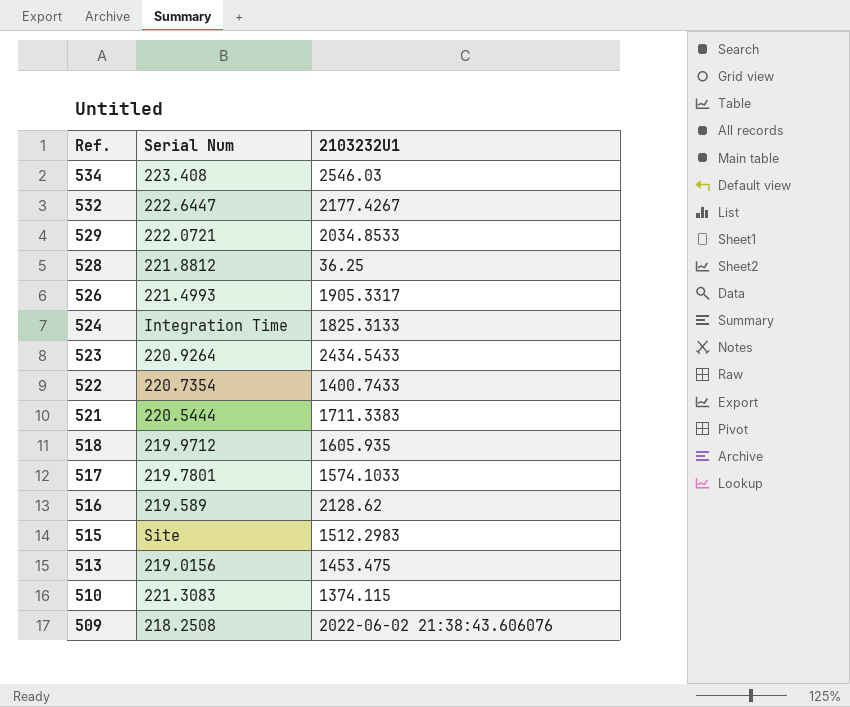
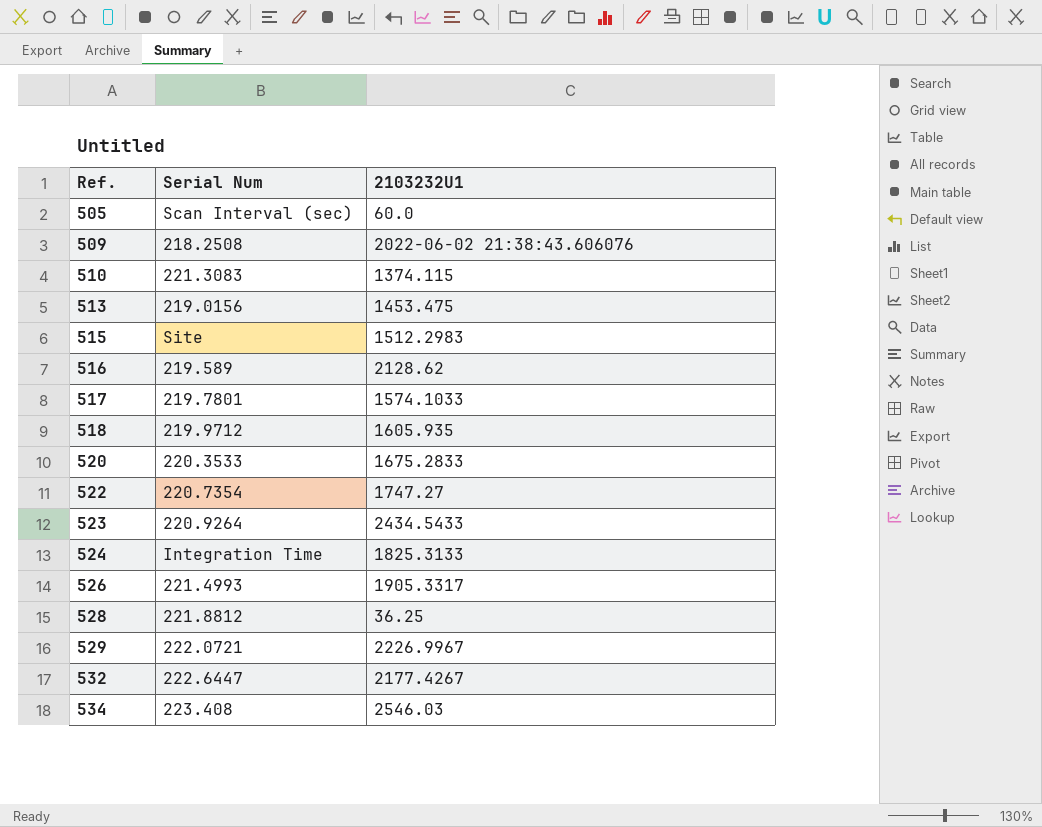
row order: Ref. descending -> Ref. ascending
row 521: 220.5444 | 1711.3383 -> none
row 505: none -> Scan Interval (sec) | 60.0
row 520: none -> 220.3533 | 1675.2833
522 | 2103232U1: 1400.7433 -> 1747.27
529 | 2103232U1: 2034.8533 -> 2226.9967

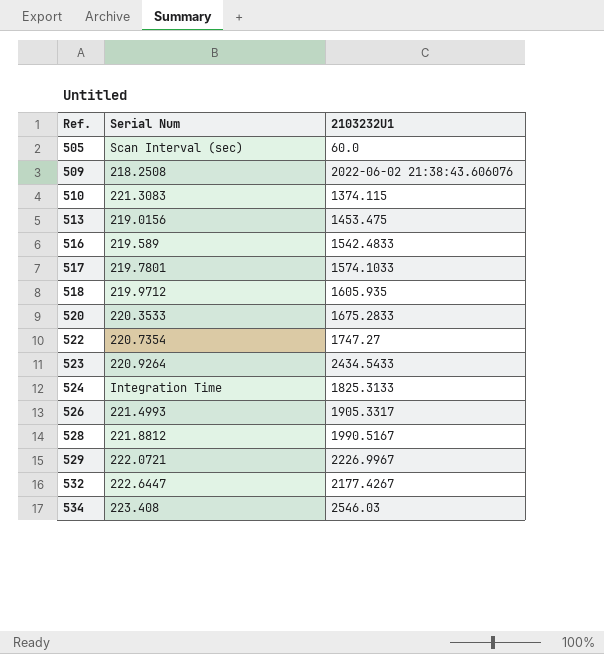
row 515: Site | 1512.2983 -> none
516 | 2103232U1: 2128.62 -> 1542.4833
528 | 2103232U1: 36.25 -> 1990.5167

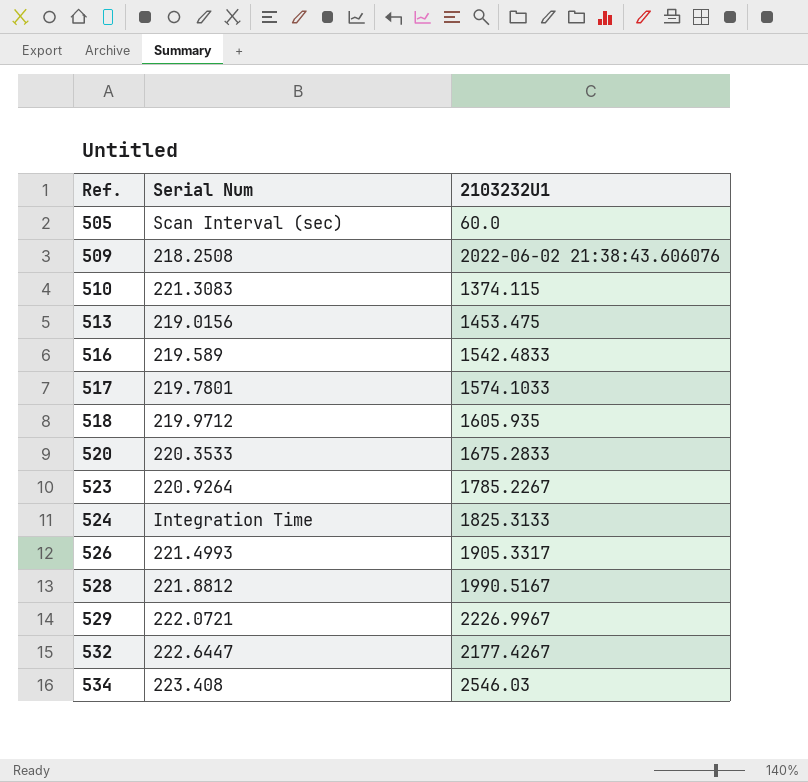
row 522: 220.7354 | 1747.27 -> none
523 | 2103232U1: 2434.5433 -> 1785.2267

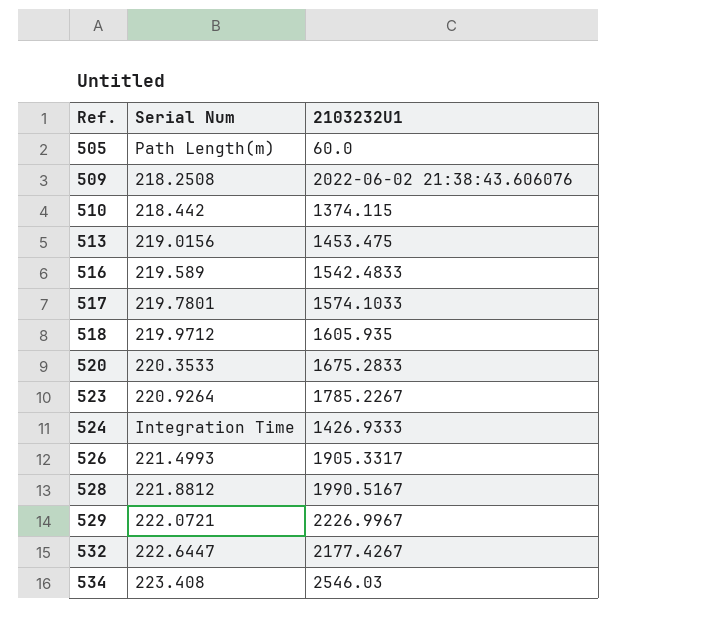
505 | Serial Num: Scan Interval (sec) -> Path Length(m)
510 | Serial Num: 221.3083 -> 218.442
524 | 2103232U1: 1825.3133 -> 1426.9333

